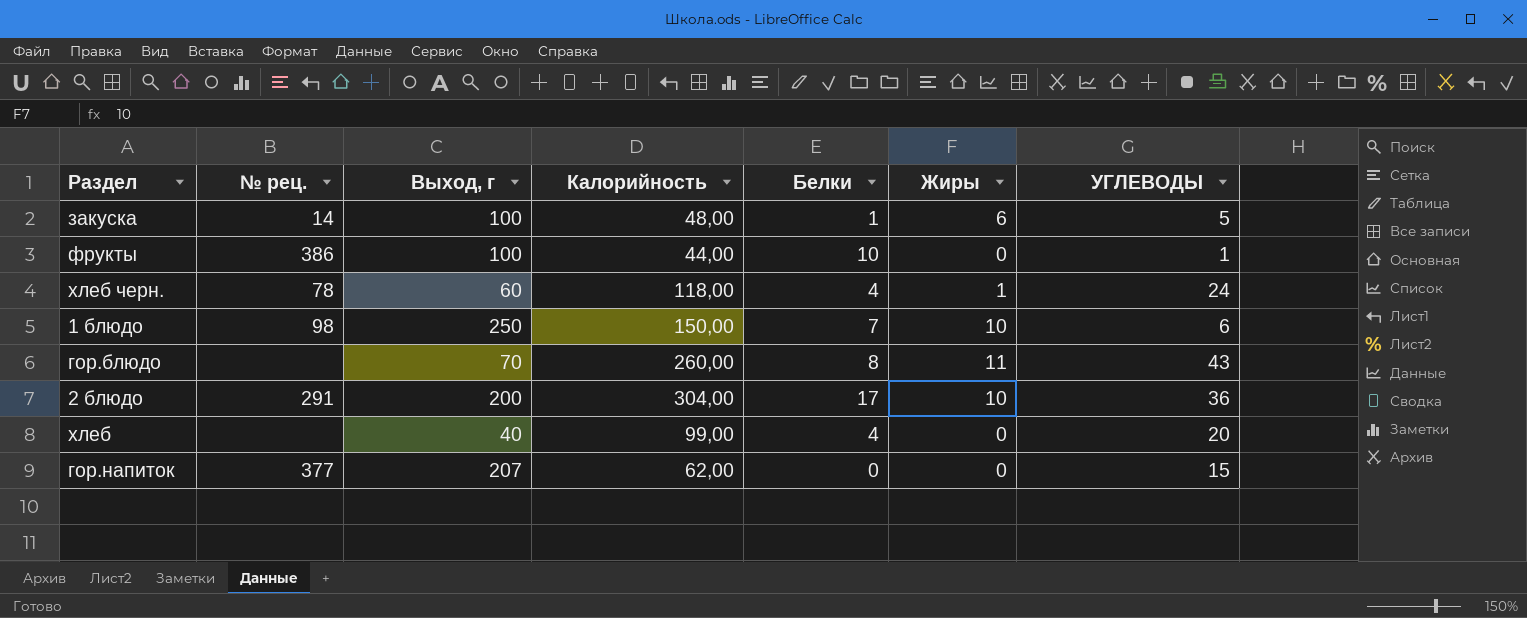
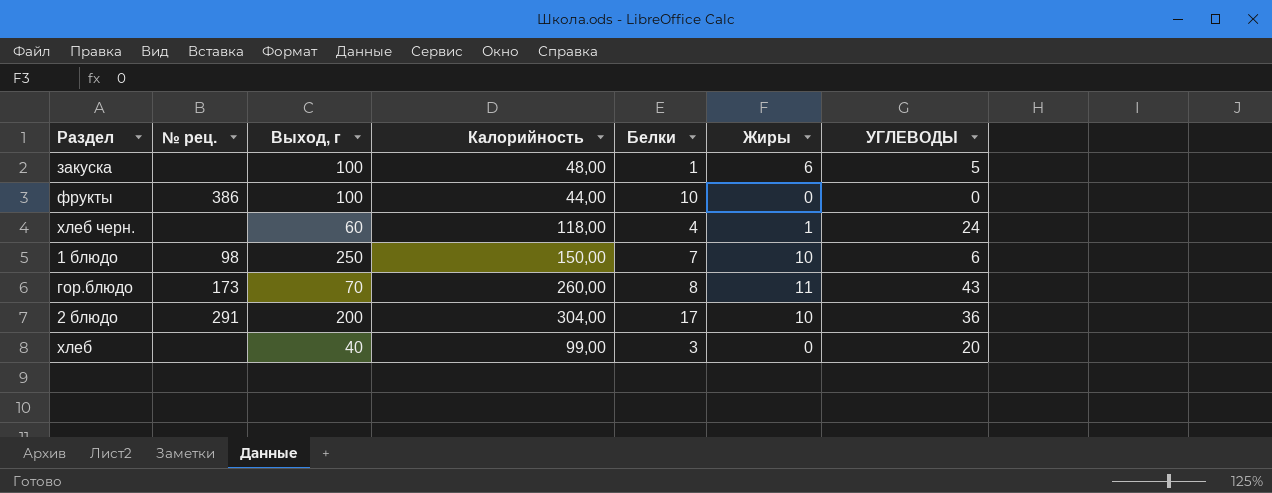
row гор.напиток: 377 | 207 | 62,00 | 0 | 0 | 15 -> none
закуска | № рец.: 14 -> none
фрукты | УГЛЕВОДЫ: 1 -> 0
хлеб черн. | № рец.: 78 -> none
гор.блюдо | № рец.: none -> 173
хлеб | Белки: 4 -> 3

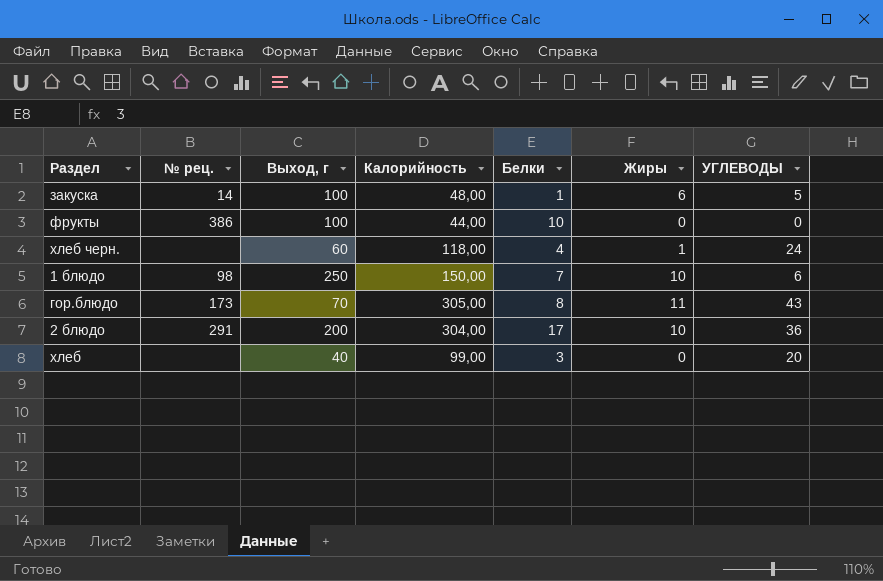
закуска | № рец.: none -> 14
гор.блюдо | Калорийность: 260,00 -> 305,00

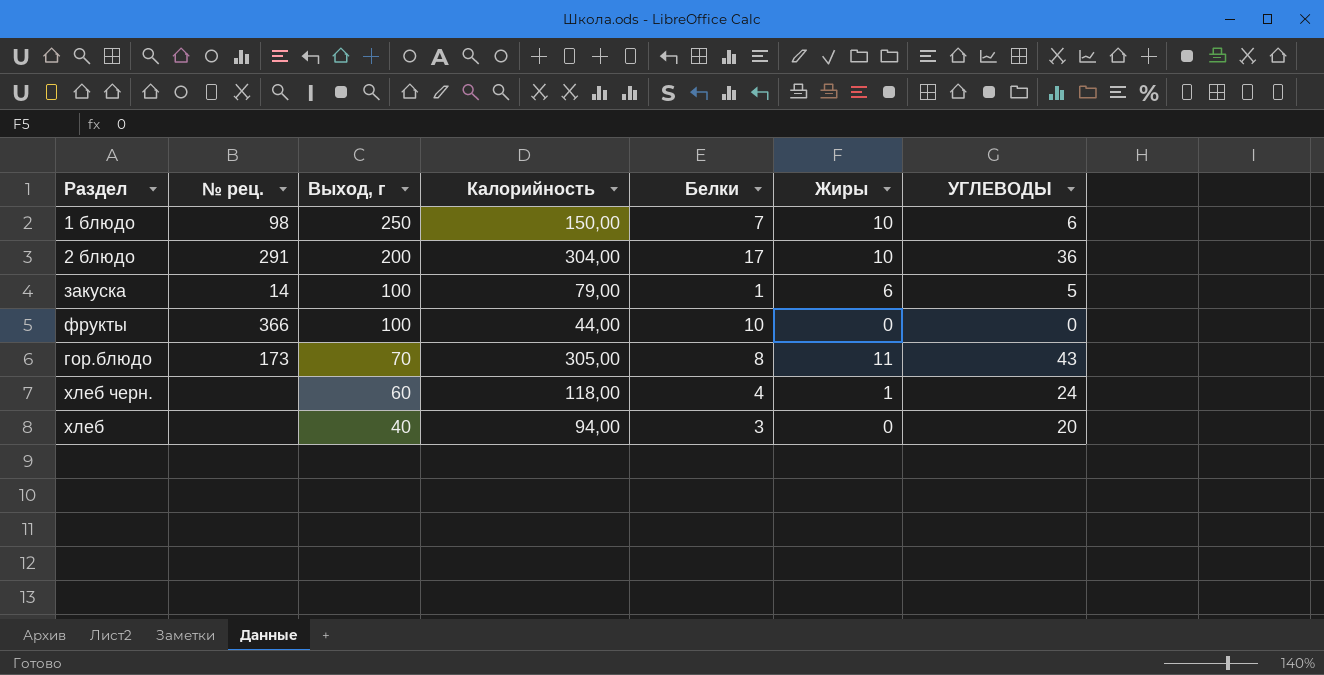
row order: none -> Выход, г descending
закуска | Калорийность: 48,00 -> 79,00
фрукты | № рец.: 386 -> 366
хлеб | Калорийность: 99,00 -> 94,00

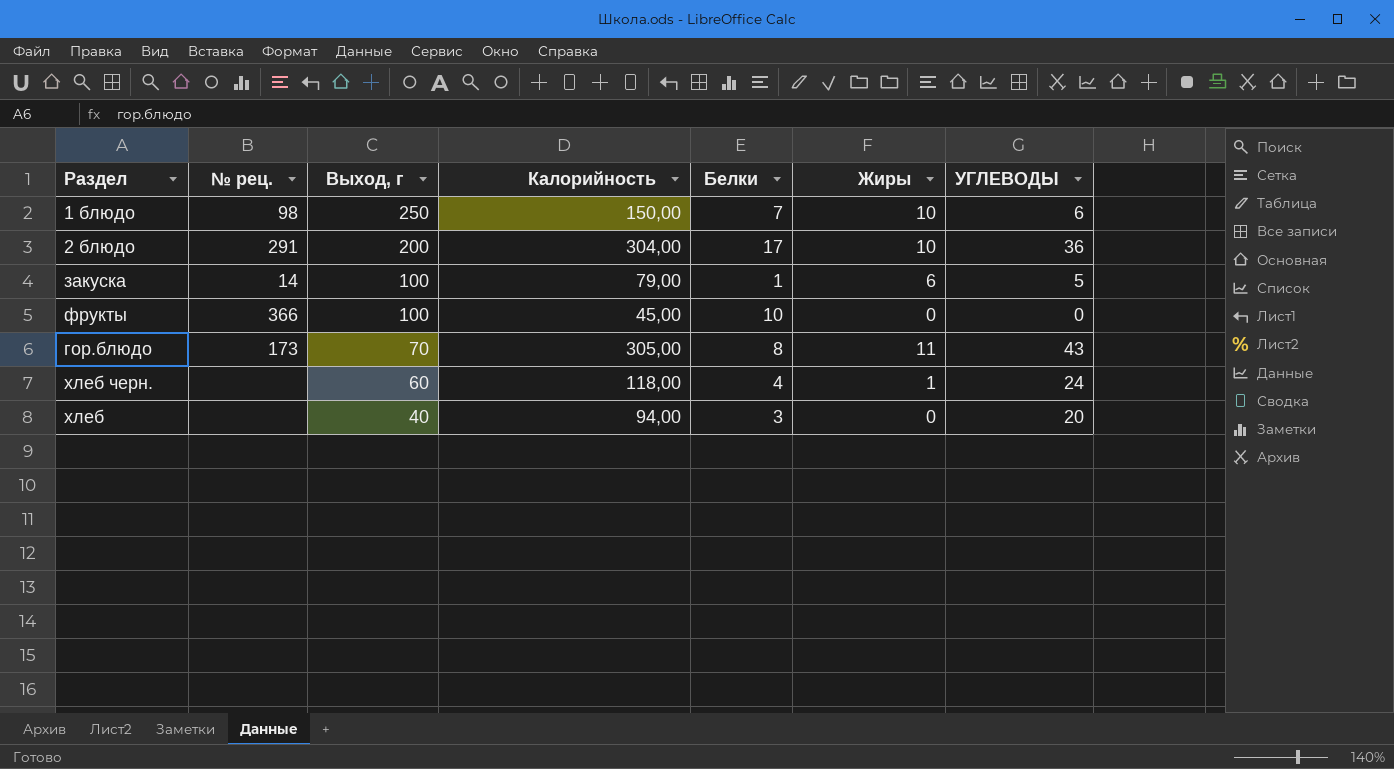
фрукты | Калорийность: 44,00 -> 45,00

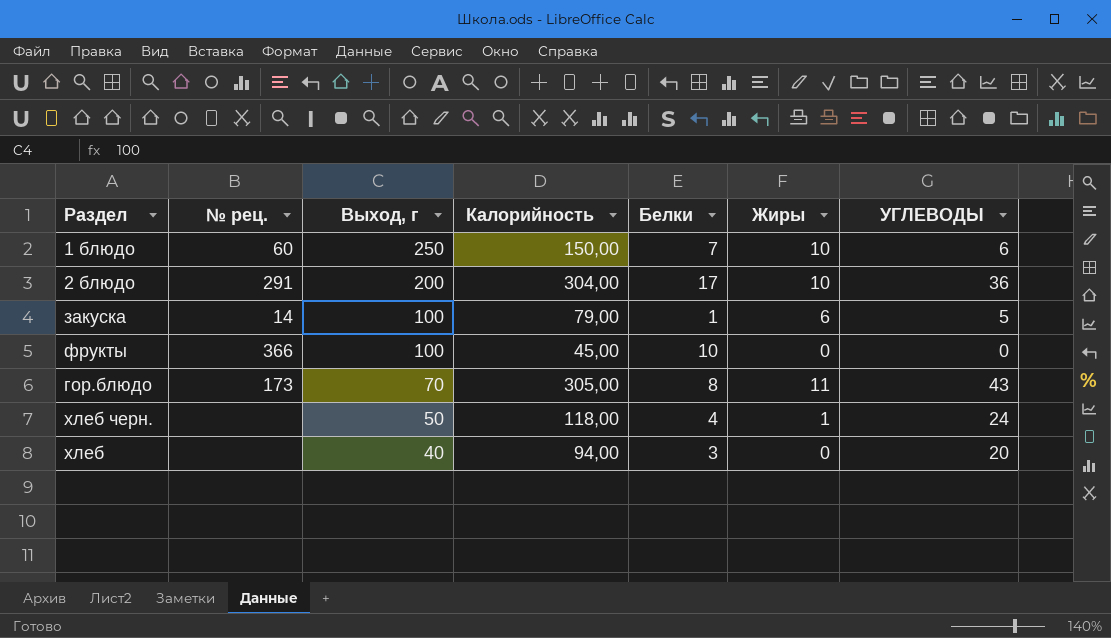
1 блюдо | № рец.: 98 -> 60
хлеб черн. | Выход, г: 60 -> 50

